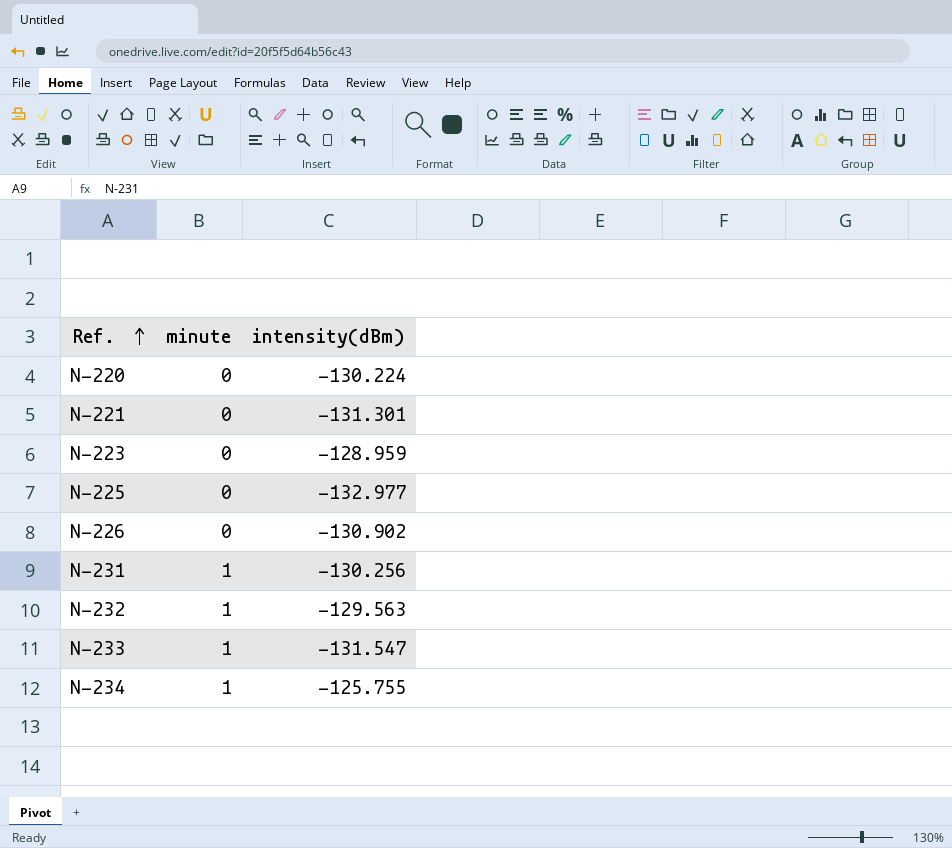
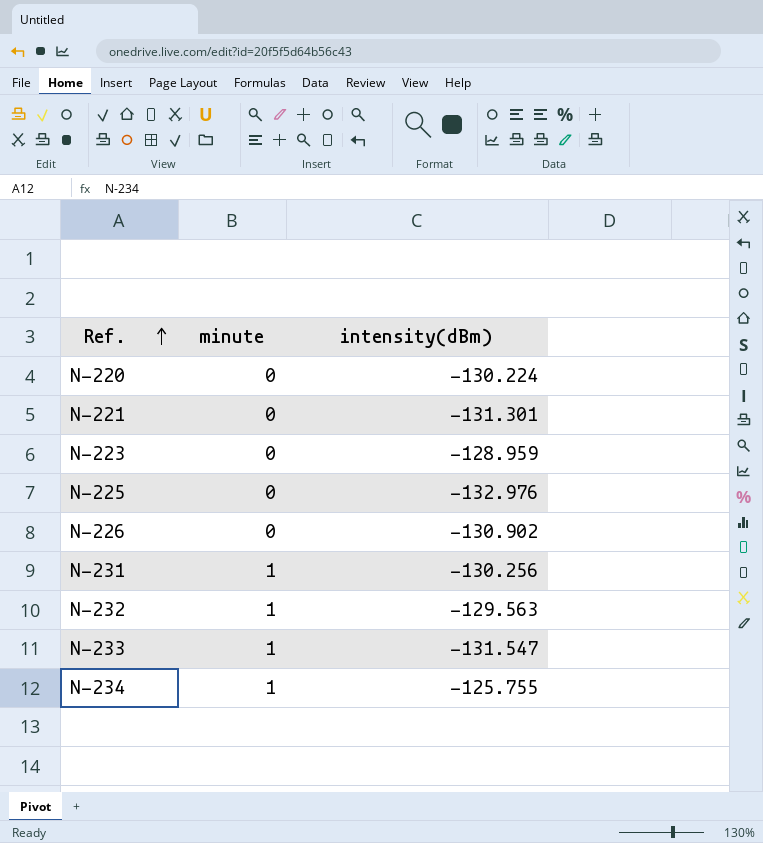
N-225 | intensity(dBm): -132.977 -> -132.976

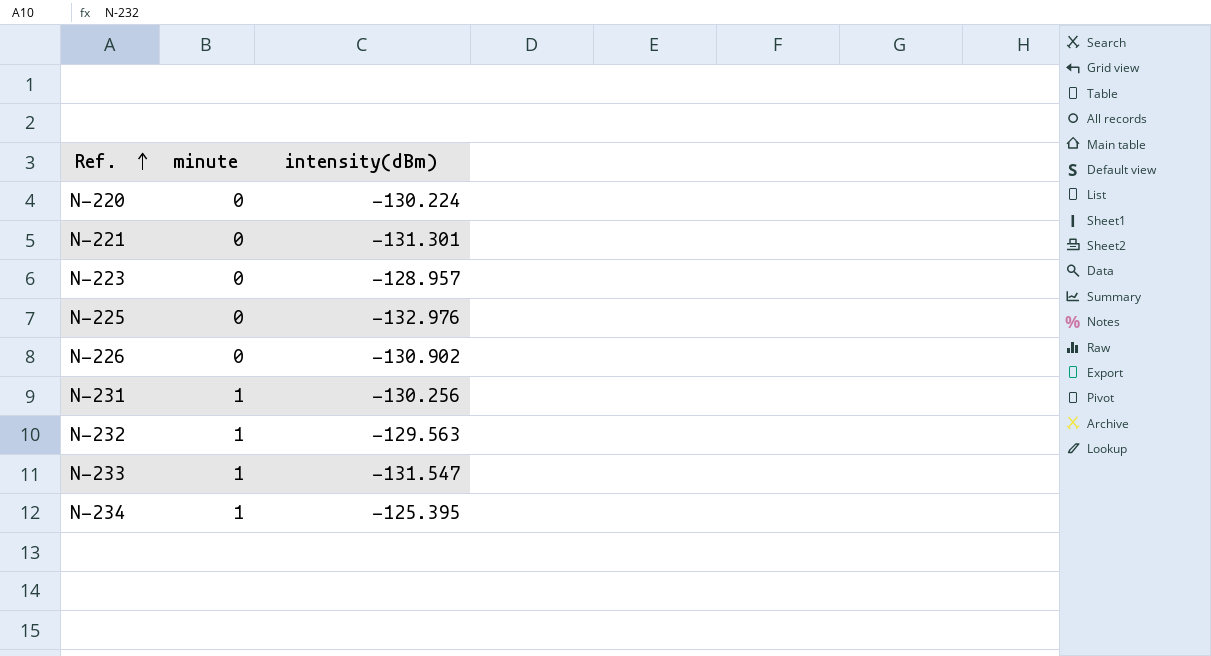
N-223 | intensity(dBm): -128.959 -> -128.957
N-234 | intensity(dBm): -125.755 -> -125.395

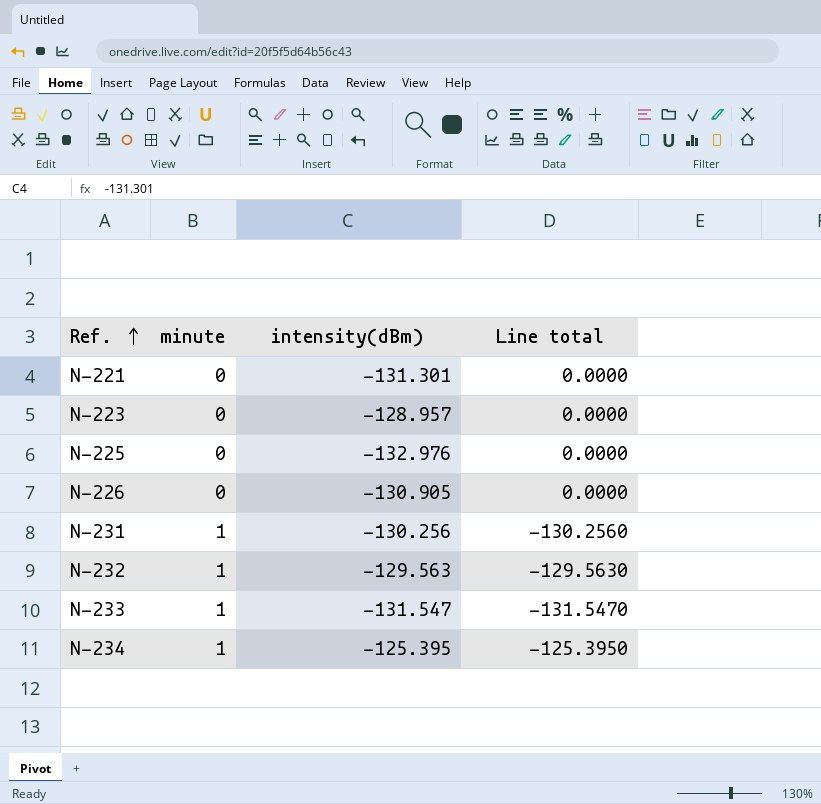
column Line total | formula: none -> [minute] * [intensity(dBm)]
row N-220: 0 | -130.224 -> none
N-226 | intensity(dBm): -130.902 -> -130.905

